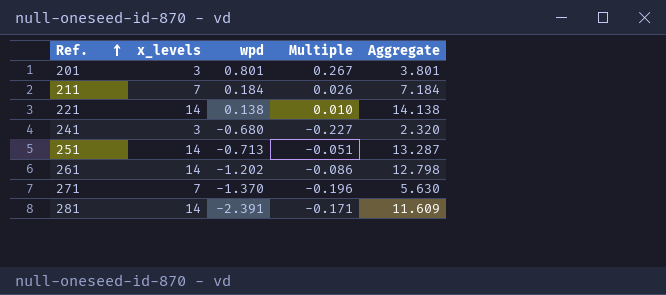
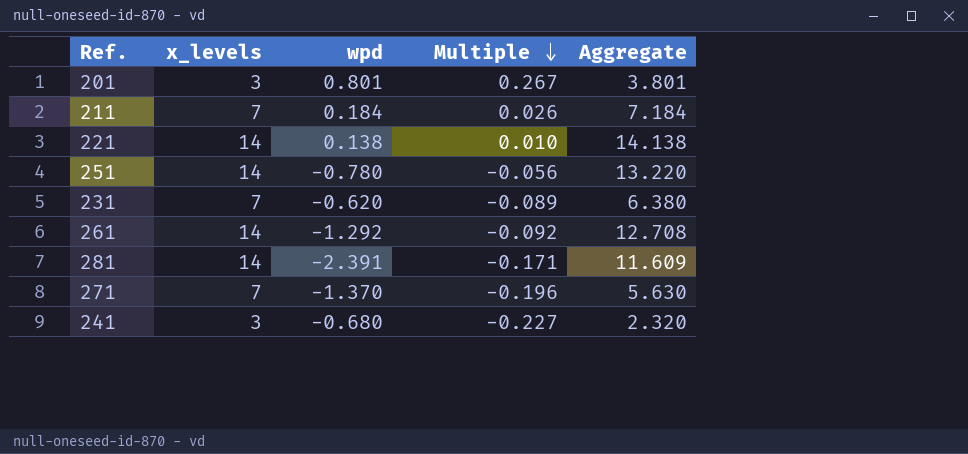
row order: Ref. ascending -> Multiple descending
251 | wpd: -0.713 -> -0.780
251 | Multiple: -0.051 -> -0.056
251 | Aggregate: 13.287 -> 13.220
row 231: none -> 7 | -0.620 | -0.089 | 6.380
261 | wpd: -1.202 -> -1.292
261 | Multiple: -0.086 -> -0.092
261 | Aggregate: 12.798 -> 12.708

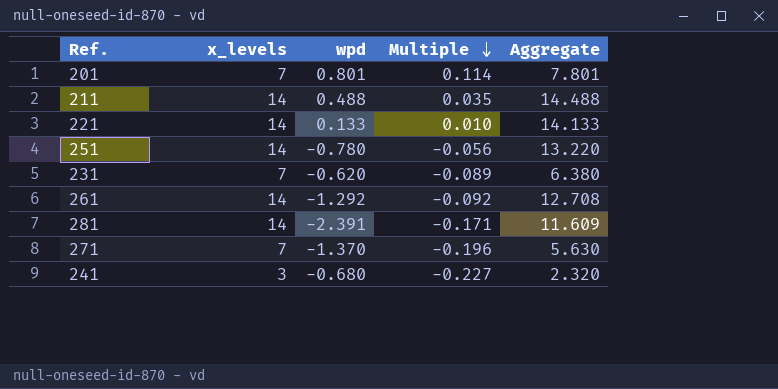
201 | x_levels: 3 -> 7
201 | Multiple: 0.267 -> 0.114
201 | Aggregate: 3.801 -> 7.801
211 | x_levels: 7 -> 14
211 | wpd: 0.184 -> 0.488
211 | Multiple: 0.026 -> 0.035
211 | Aggregate: 7.184 -> 14.488
221 | wpd: 0.138 -> 0.133
221 | Aggregate: 14.138 -> 14.133

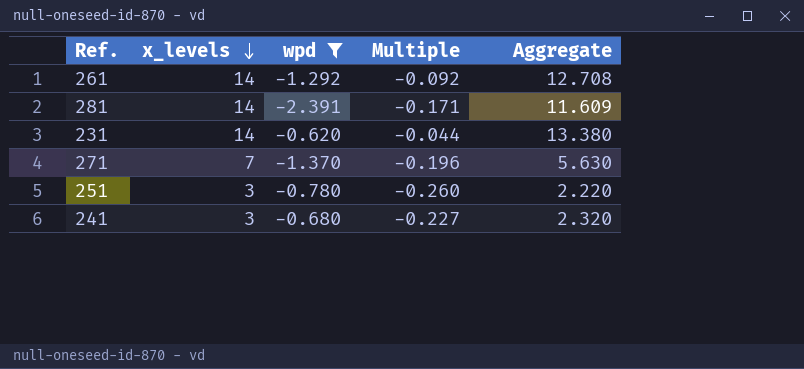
filter: none -> wpd <= -0.620
row order: Multiple descending -> x_levels descending
231 | x_levels: 7 -> 14
231 | Multiple: -0.089 -> -0.044
231 | Aggregate: 6.380 -> 13.380
251 | x_levels: 14 -> 3
251 | Multiple: -0.056 -> -0.260
251 | Aggregate: 13.220 -> 2.220

